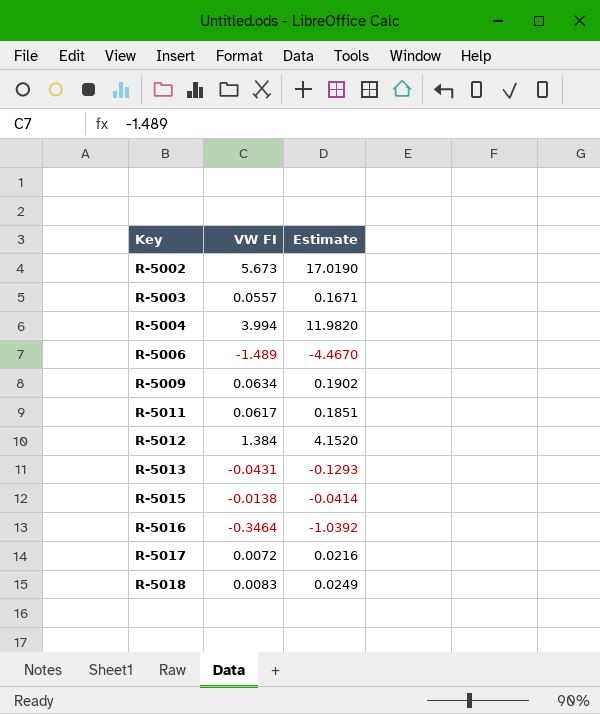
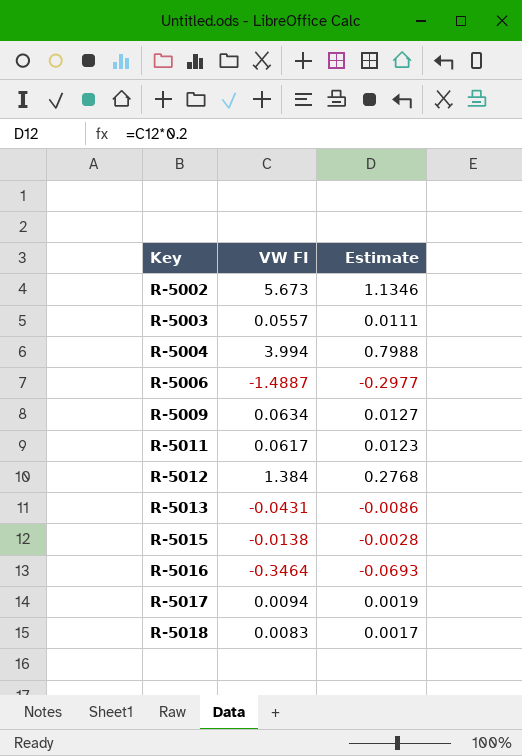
column Estimate | formula: [VW FI] * 3 -> [VW FI] * 0.2
R-5006 | VW FI: -1.489 -> -1.4887
R-5017 | VW FI: 0.0072 -> 0.0094

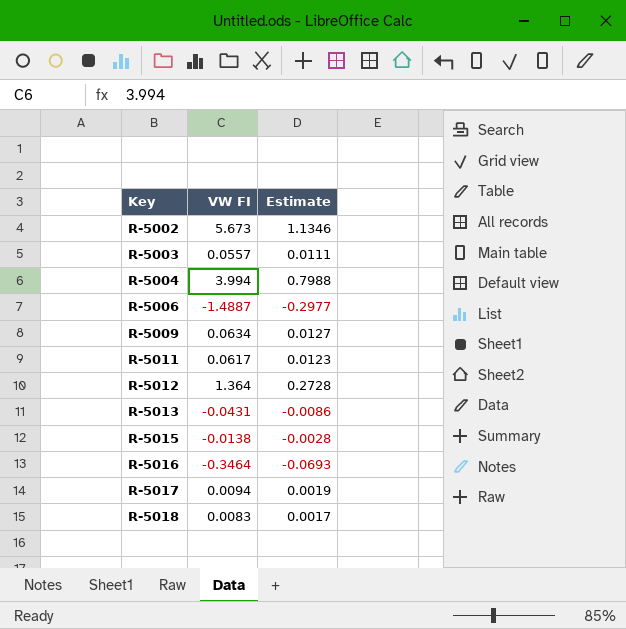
R-5012 | VW FI: 1.384 -> 1.364
R-5012 | Estimate: 0.2768 -> 0.2728

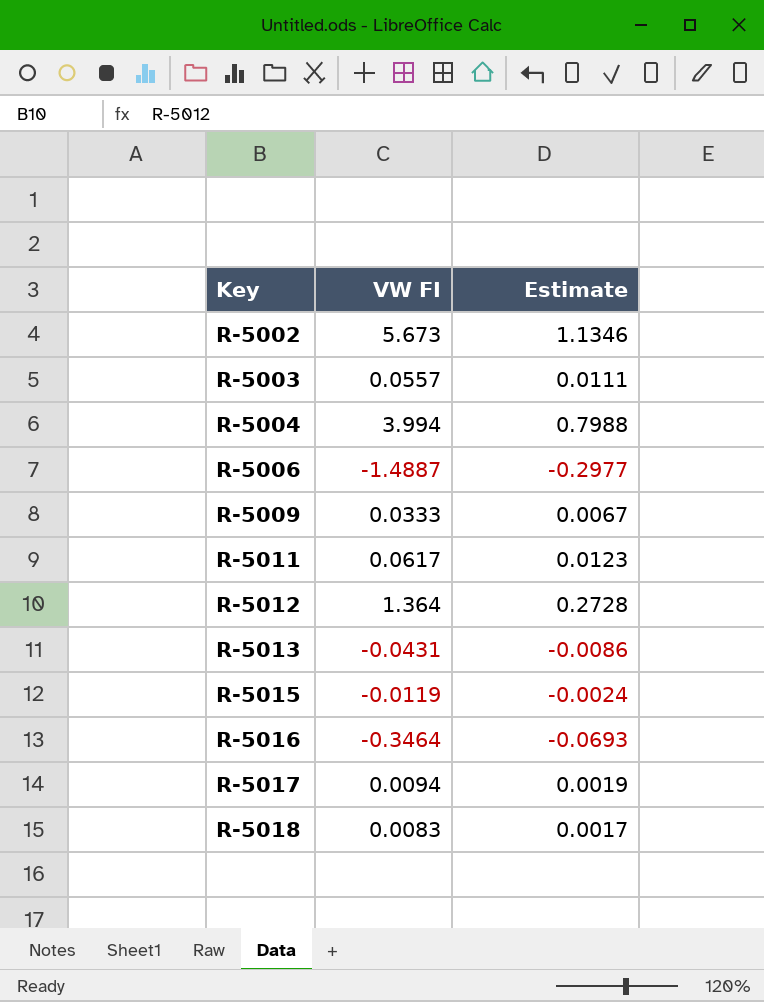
R-5009 | VW FI: 0.0634 -> 0.0333
R-5009 | Estimate: 0.0127 -> 0.0067
R-5015 | VW FI: -0.0138 -> -0.0119
R-5015 | Estimate: -0.0028 -> -0.0024

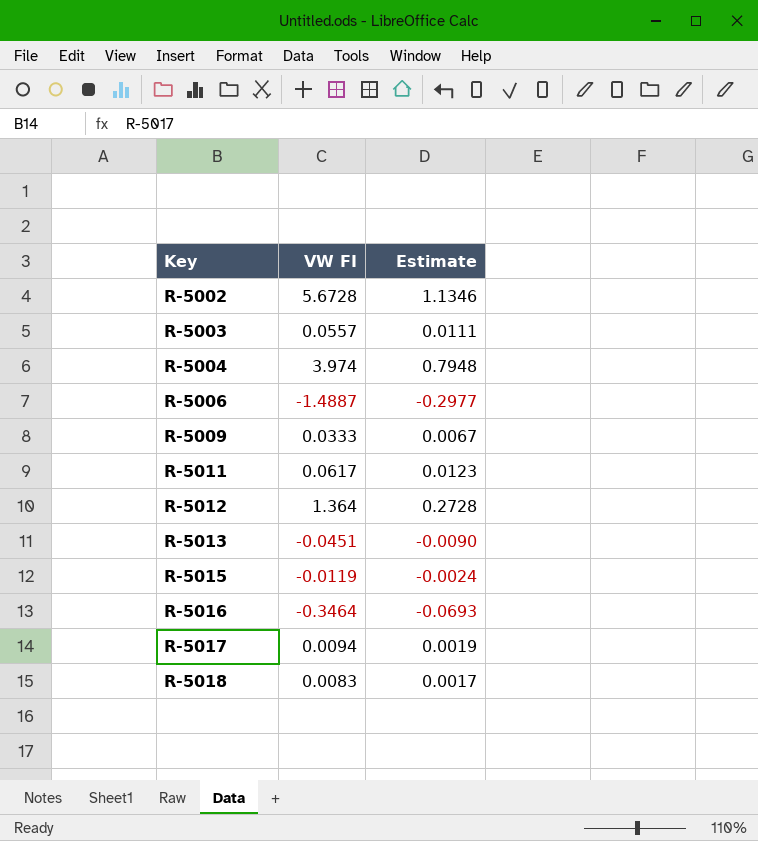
R-5002 | VW FI: 5.673 -> 5.6728
R-5004 | VW FI: 3.994 -> 3.974
R-5004 | Estimate: 0.7988 -> 0.7948
R-5013 | VW FI: -0.0431 -> -0.0451
R-5013 | Estimate: -0.0086 -> -0.0090

